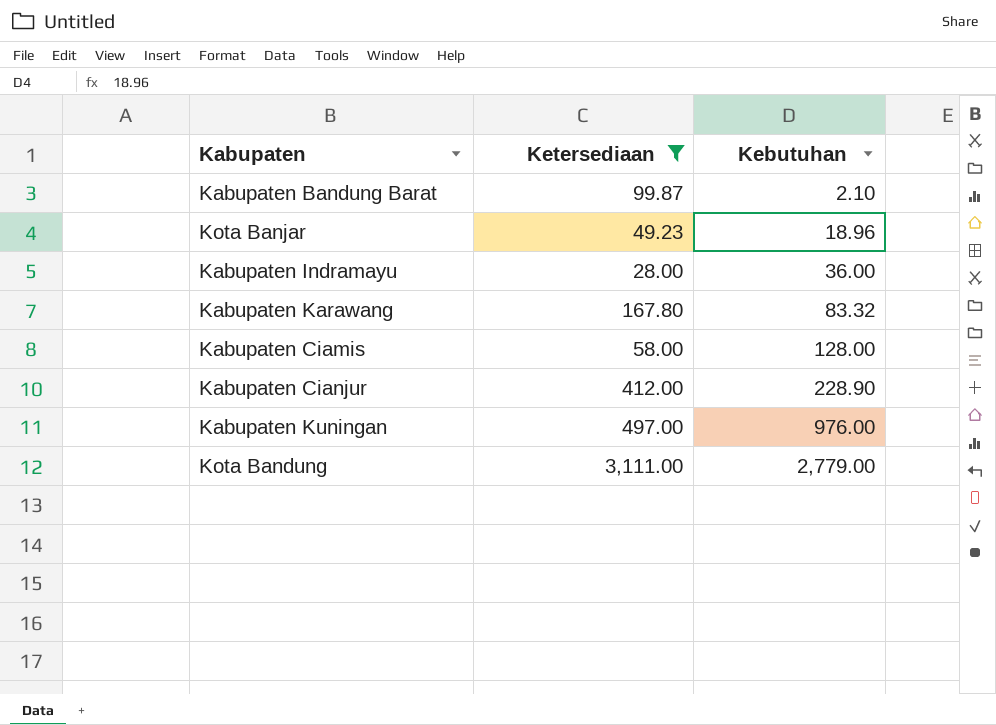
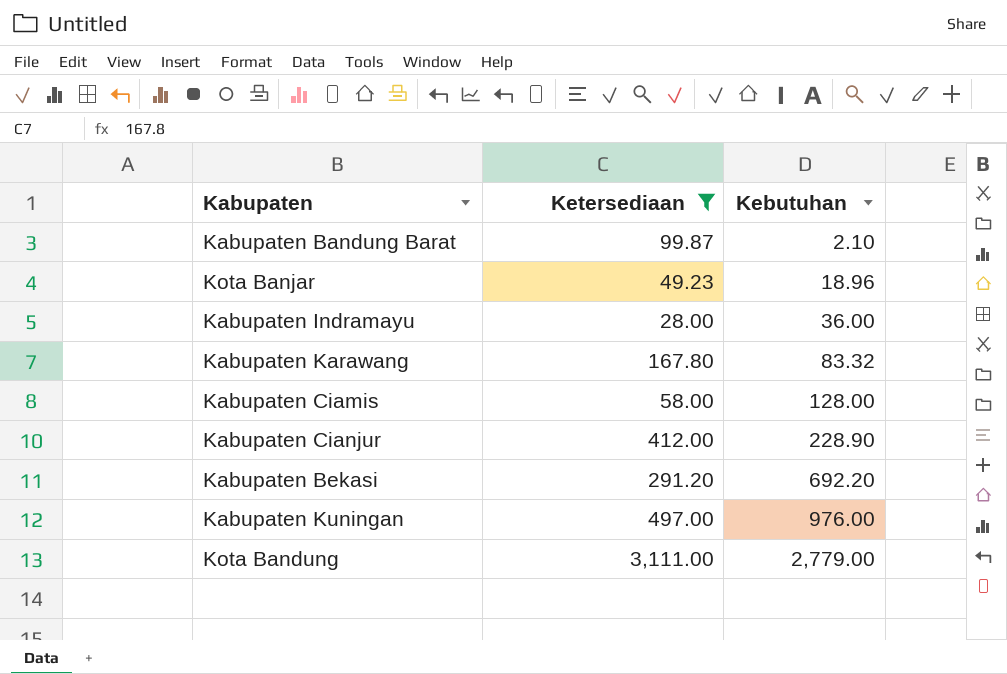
row Kabupaten Bekasi: none -> 291.20 | 692.20

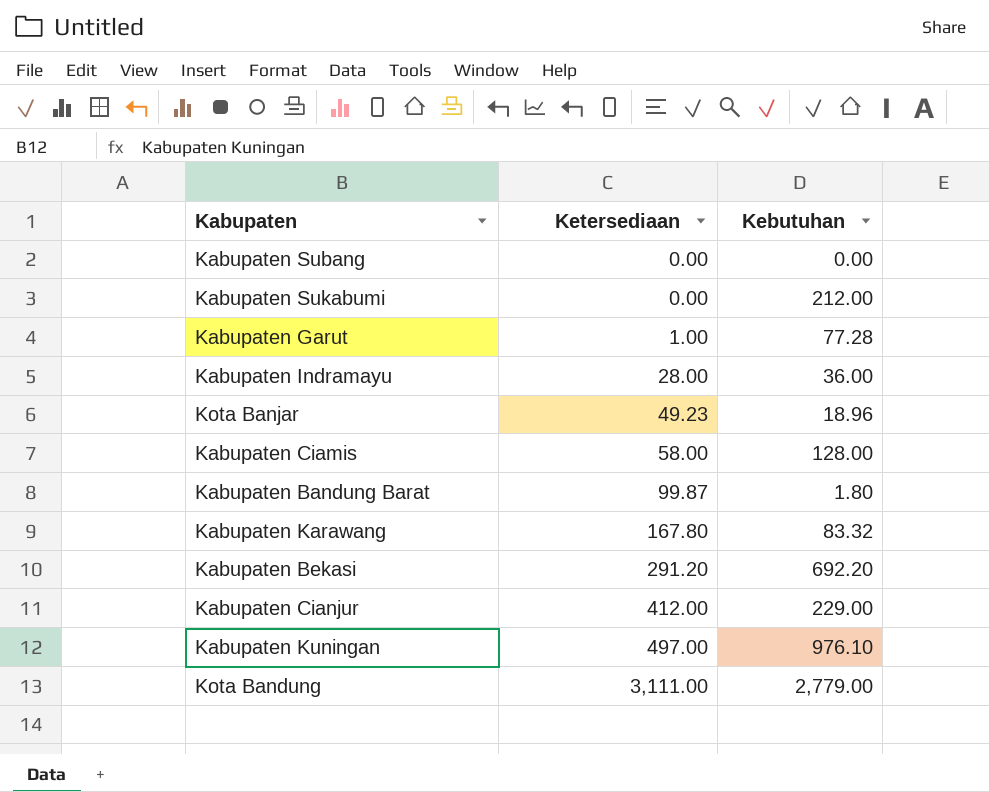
filter: Ketersediaan >= 28.00 -> none
row order: Kebutuhan ascending -> Ketersediaan ascending
Kabupaten Bandung Barat | Kebutuhan: 2.10 -> 1.80
Kabupaten Cianjur | Kebutuhan: 228.90 -> 229.00
Kabupaten Kuningan | Kebutuhan: 976.00 -> 976.10

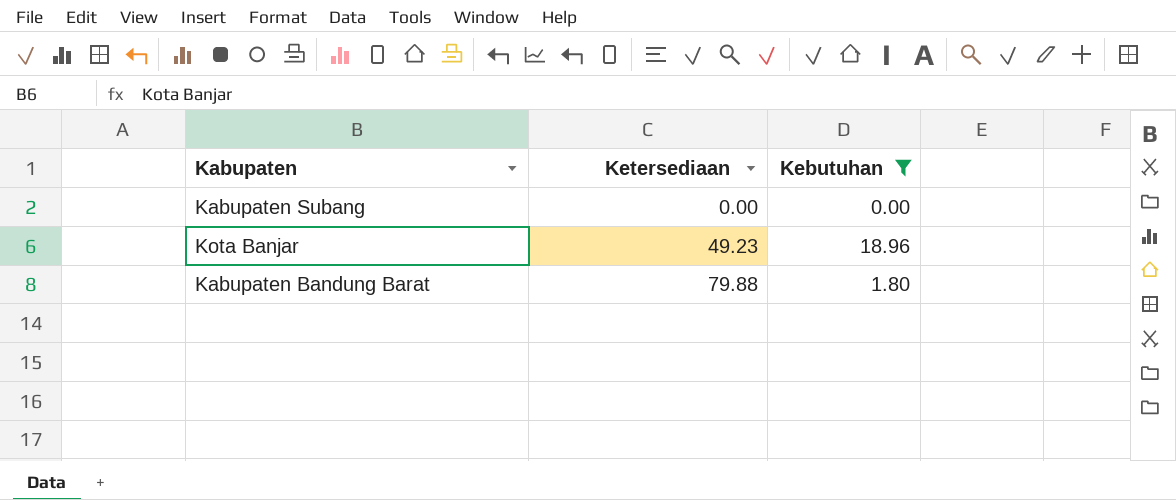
filter: none -> Kebutuhan <= 18.96
Kabupaten Bandung Barat | Ketersediaan: 99.87 -> 79.88

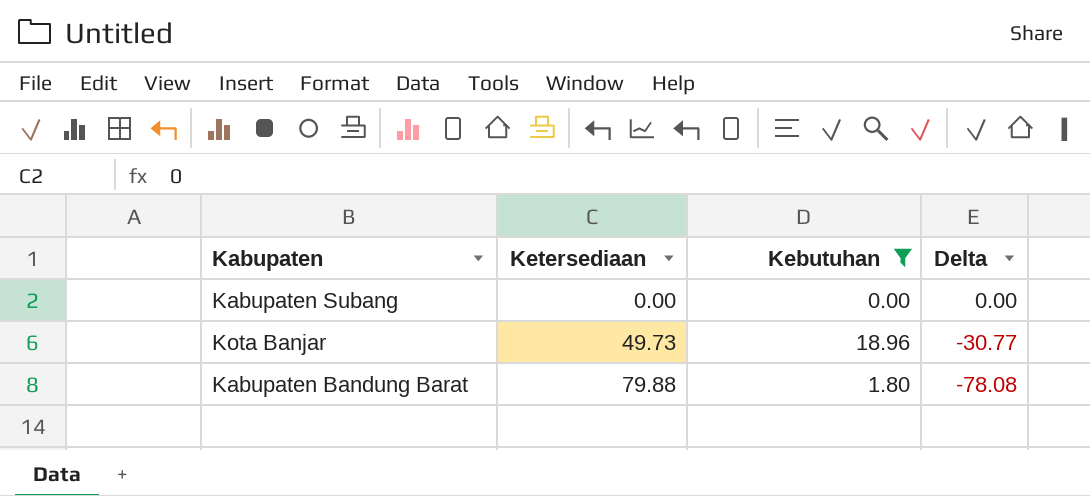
column Delta | formula: none -> [Kebutuhan] - [Ketersediaan]
Kota Banjar | Ketersediaan: 49.23 -> 49.73

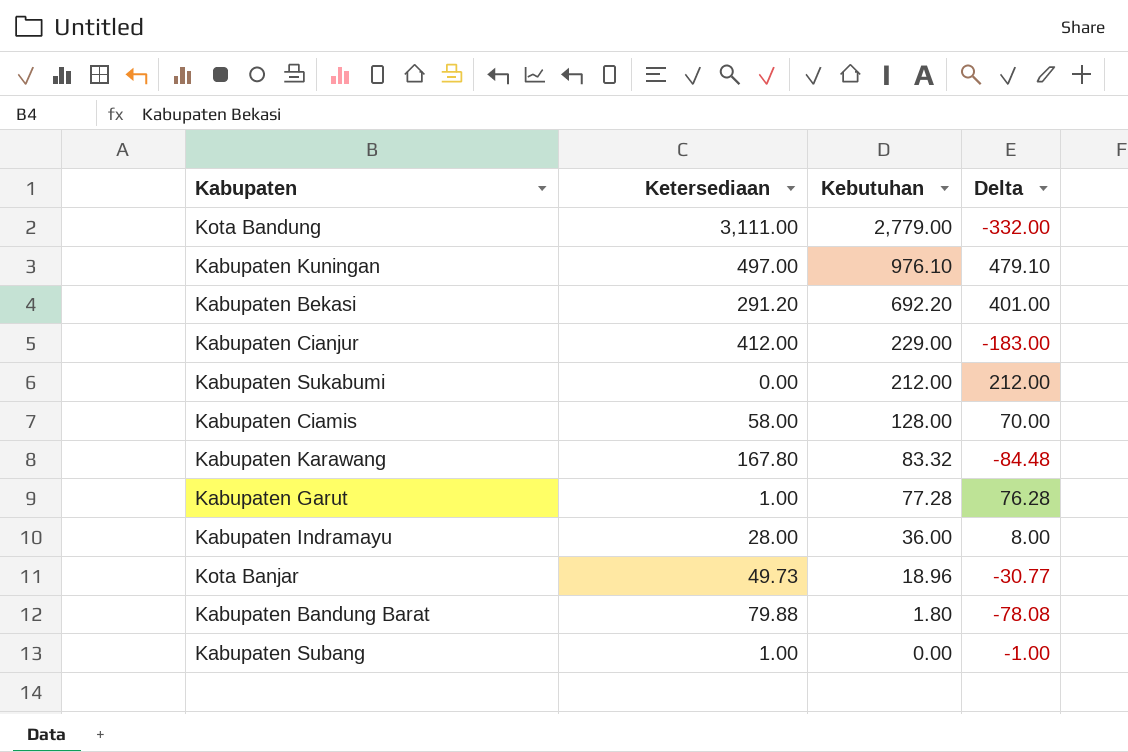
filter: Kebutuhan <= 18.96 -> none
row order: Ketersediaan ascending -> Kebutuhan descending
Kabupaten Subang | Ketersediaan: 0.00 -> 1.00
Kabupaten Subang | Delta: 0.00 -> -1.00

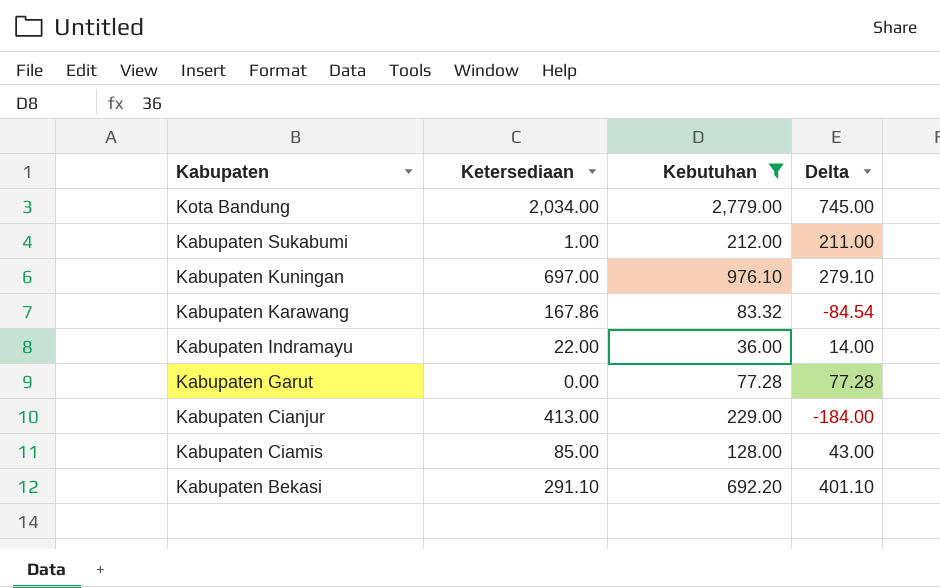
filter: none -> Kebutuhan >= 36.00
row order: Kebutuhan descending -> Kabupaten descending
Kota Bandung | Ketersediaan: 3,111.00 -> 2,034.00
Kota Bandung | Delta: -332.00 -> 745.00
Kabupaten Sukabumi | Ketersediaan: 0.00 -> 1.00
Kabupaten Sukabumi | Delta: 212.00 -> 211.00
Kabupaten Kuningan | Ketersediaan: 497.00 -> 697.00
Kabupaten Kuningan | Delta: 479.10 -> 279.10
Kabupaten Karawang | Ketersediaan: 167.80 -> 167.86
Kabupaten Karawang | Delta: -84.48 -> -84.54
Kabupaten Indramayu | Ketersediaan: 28.00 -> 22.00
Kabupaten Indramayu | Delta: 8.00 -> 14.00
Kabupaten Garut | Ketersediaan: 1.00 -> 0.00
Kabupaten Garut | Delta: 76.28 -> 77.28
Kabupaten Cianjur | Ketersediaan: 412.00 -> 413.00
Kabupaten Cianjur | Delta: -183.00 -> -184.00
Kabupaten Ciamis | Ketersediaan: 58.00 -> 85.00
Kabupaten Ciamis | Delta: 70.00 -> 43.00
Kabupaten Bekasi | Ketersediaan: 291.20 -> 291.10
Kabupaten Bekasi | Delta: 401.00 -> 401.10

